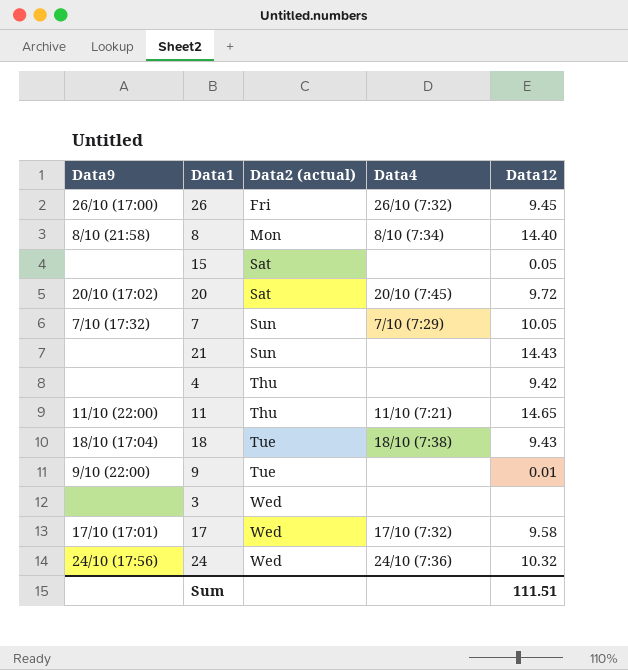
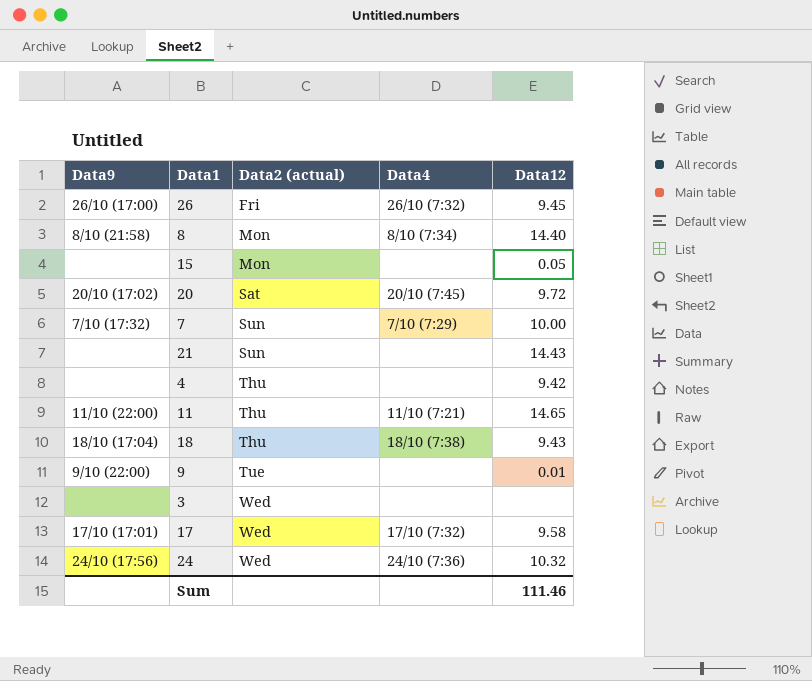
15 | Data2 (actual): Sat -> Mon
7 | Data12: 10.05 -> 10.00
18 | Data2 (actual): Tue -> Thu
Sum | Data12: 111.51 -> 111.46

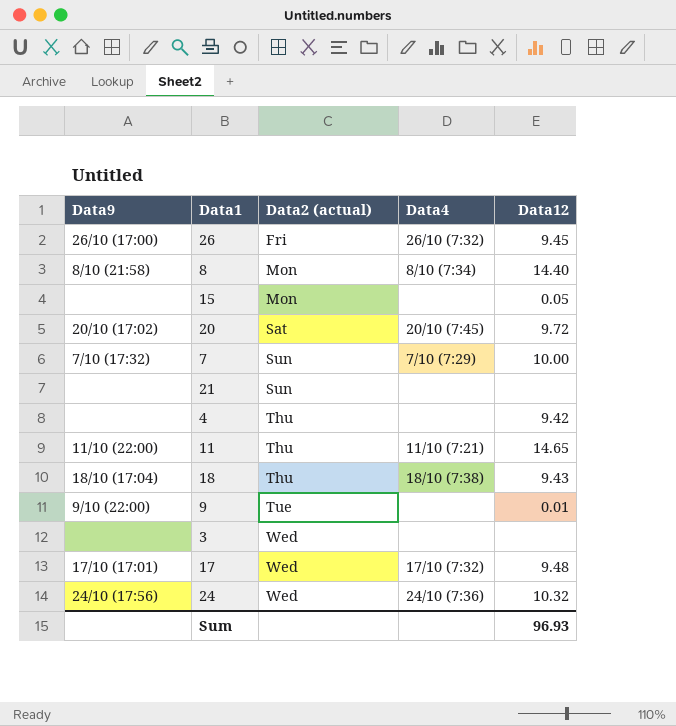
21 | Data12: 14.43 -> none
17 | Data12: 9.58 -> 9.48
Sum | Data12: 111.46 -> 96.93

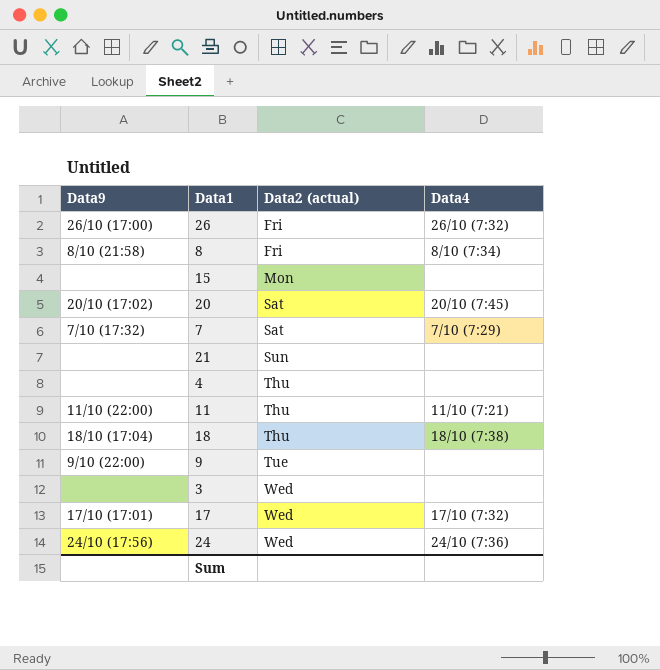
column Data12 | position: 5 -> none
8 | Data2 (actual): Mon -> Fri
7 | Data2 (actual): Sun -> Sat

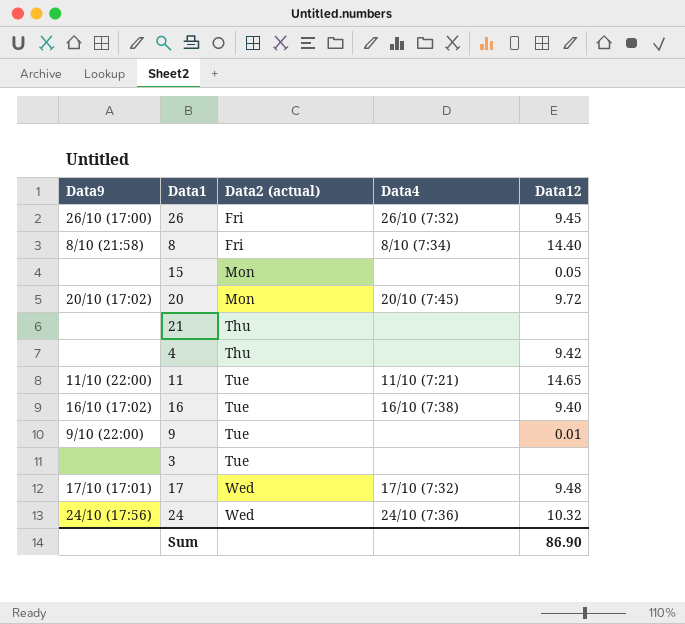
column Data12 | position: none -> 5
row 7: 7/10 (17:32) | Sat | 7/10 (7:29) -> none
row 18: 18/10 (17:04) | Thu | 18/10 (7:38) -> none
20 | Data2 (actual): Sat -> Mon
21 | Data2 (actual): Sun -> Thu
11 | Data2 (actual): Thu -> Tue
row 16: none -> 16/10 (17:02) | Tue | 16/10 (7:38) | 9.40
3 | Data2 (actual): Wed -> Tue

